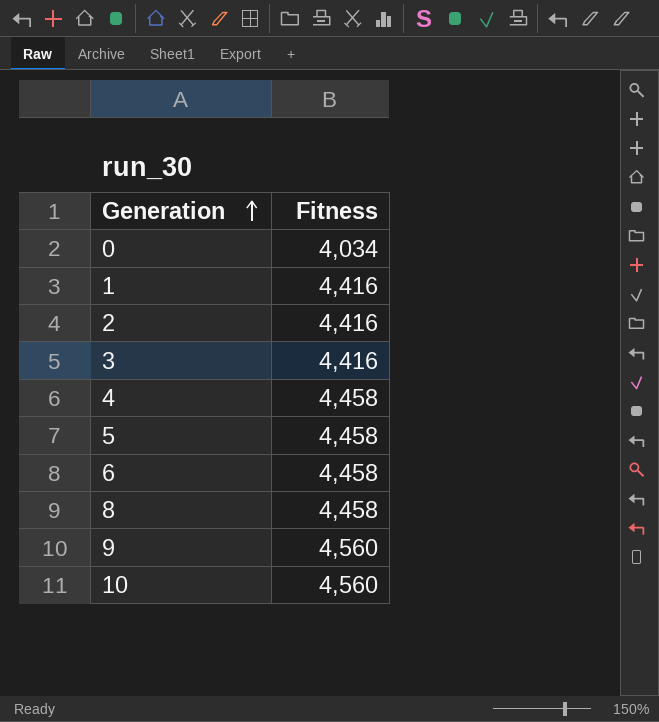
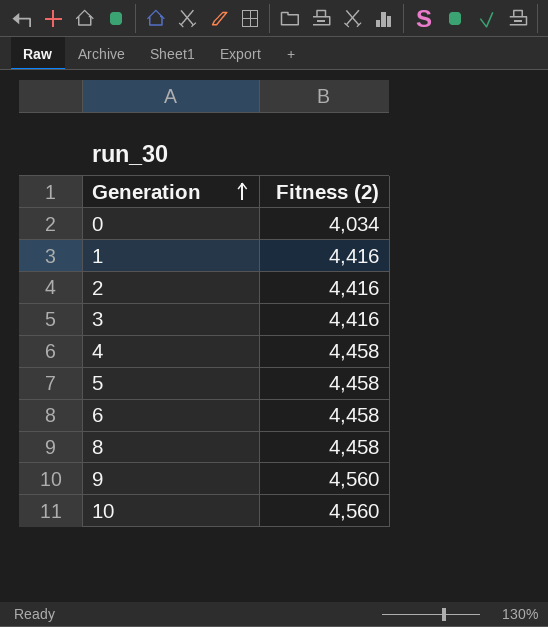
column name: Fitness -> Fitness (2)

